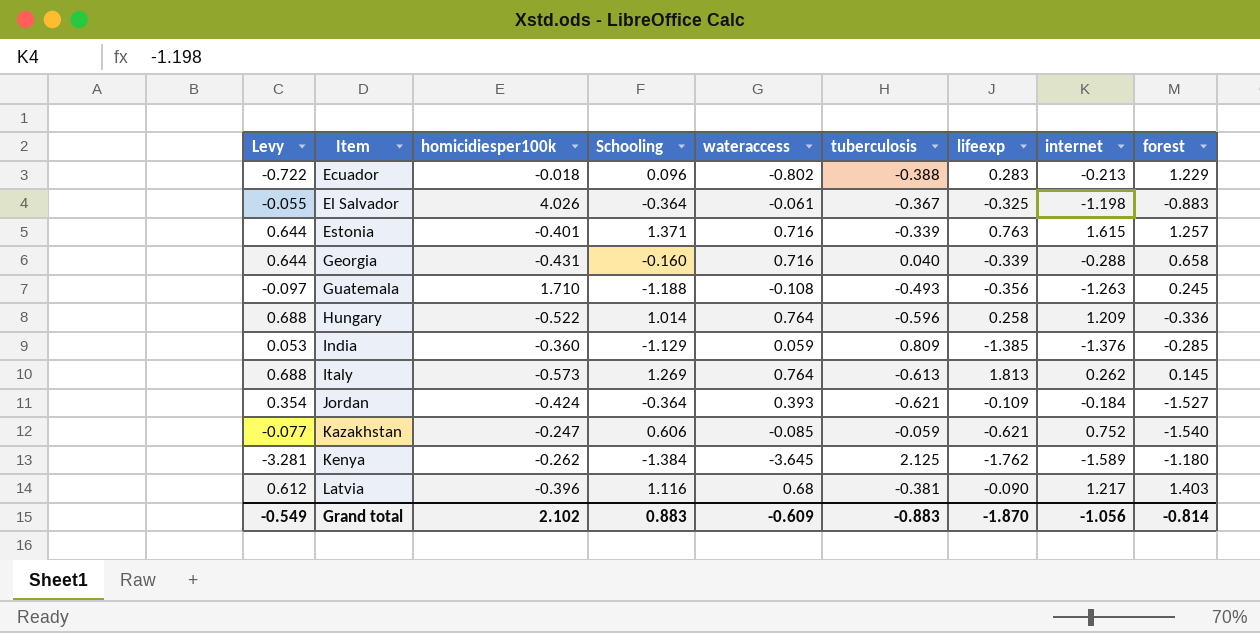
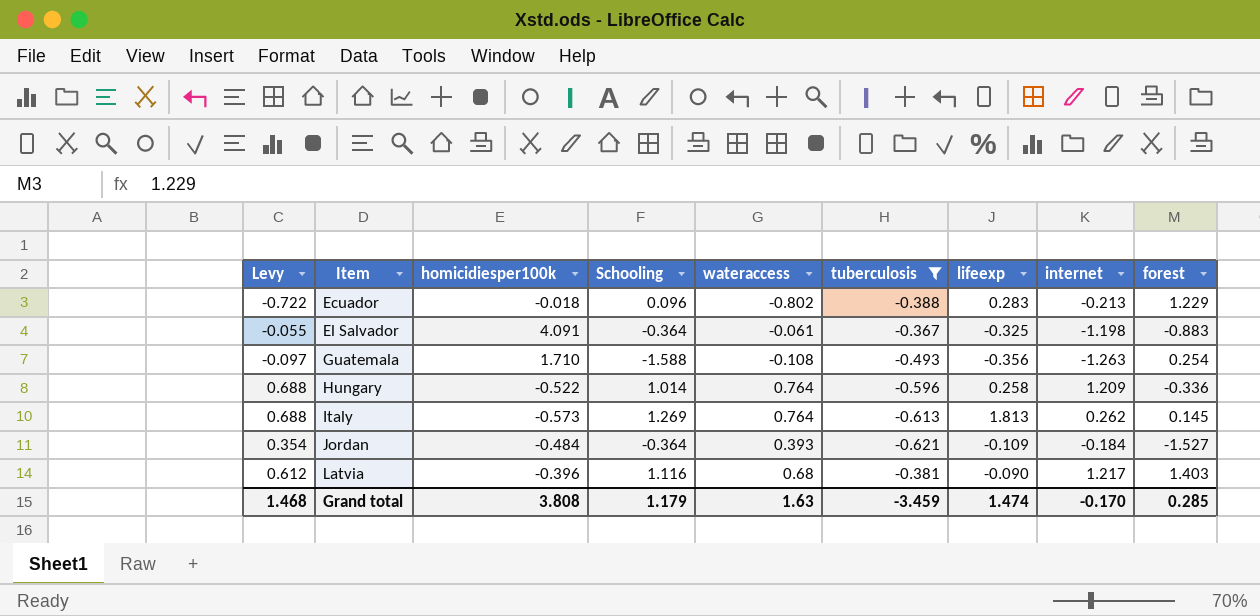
filter: none -> tuberculosis <= -0.367
El Salvador | homicidiesper100k: 4.026 -> 4.091
Guatemala | Schooling: -1.188 -> -1.588
Guatemala | forest: 0.245 -> 0.254
Jordan | homicidiesper100k: -0.424 -> -0.484
Grand total | Levy: -0.549 -> 1.468
Grand total | homicidiesper100k: 2.102 -> 3.808
Grand total | Schooling: 0.883 -> 1.179
Grand total | wateraccess: -0.609 -> 1.63
Grand total | tuberculosis: -0.883 -> -3.459
Grand total | lifeexp: -1.870 -> 1.474
Grand total | internet: -1.056 -> -0.170
Grand total | forest: -0.814 -> 0.285

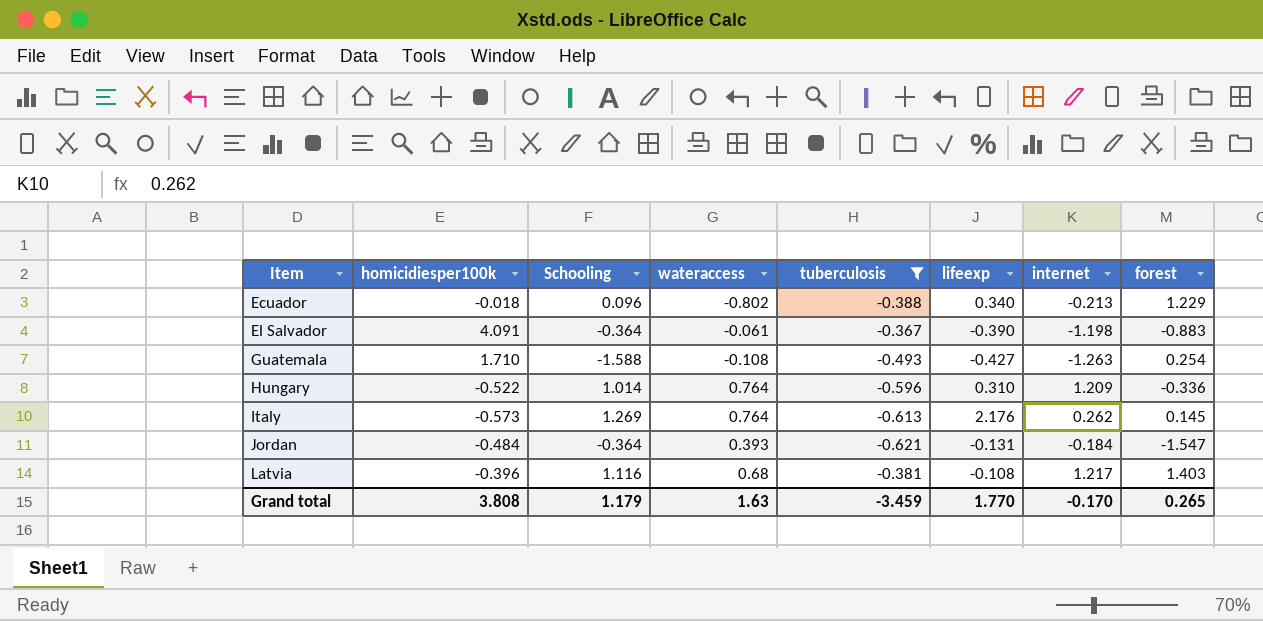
column Levy | formula: [wateraccess] * 0.9 -> none
Ecuador | lifeexp: 0.283 -> 0.340
El Salvador | lifeexp: -0.325 -> -0.390
Guatemala | lifeexp: -0.356 -> -0.427
Hungary | lifeexp: 0.258 -> 0.310
Italy | lifeexp: 1.813 -> 2.176
Jordan | lifeexp: -0.109 -> -0.131
Jordan | forest: -1.527 -> -1.547
Latvia | lifeexp: -0.090 -> -0.108
Grand total | lifeexp: 1.474 -> 1.770
Grand total | forest: 0.285 -> 0.265

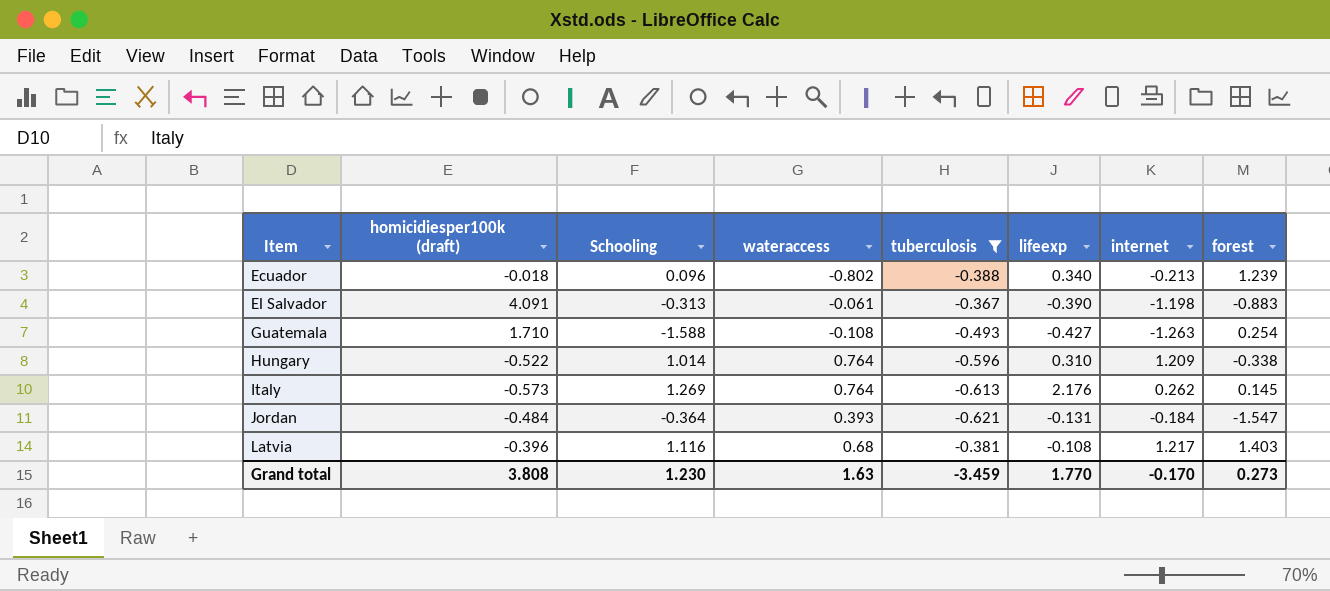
column name: homicidiesper100k -> homicidiesper100k (draft)
Ecuador | forest: 1.229 -> 1.239
El Salvador | Schooling: -0.364 -> -0.313
Hungary | forest: -0.336 -> -0.338
Grand total | Schooling: 1.179 -> 1.230
Grand total | forest: 0.265 -> 0.273

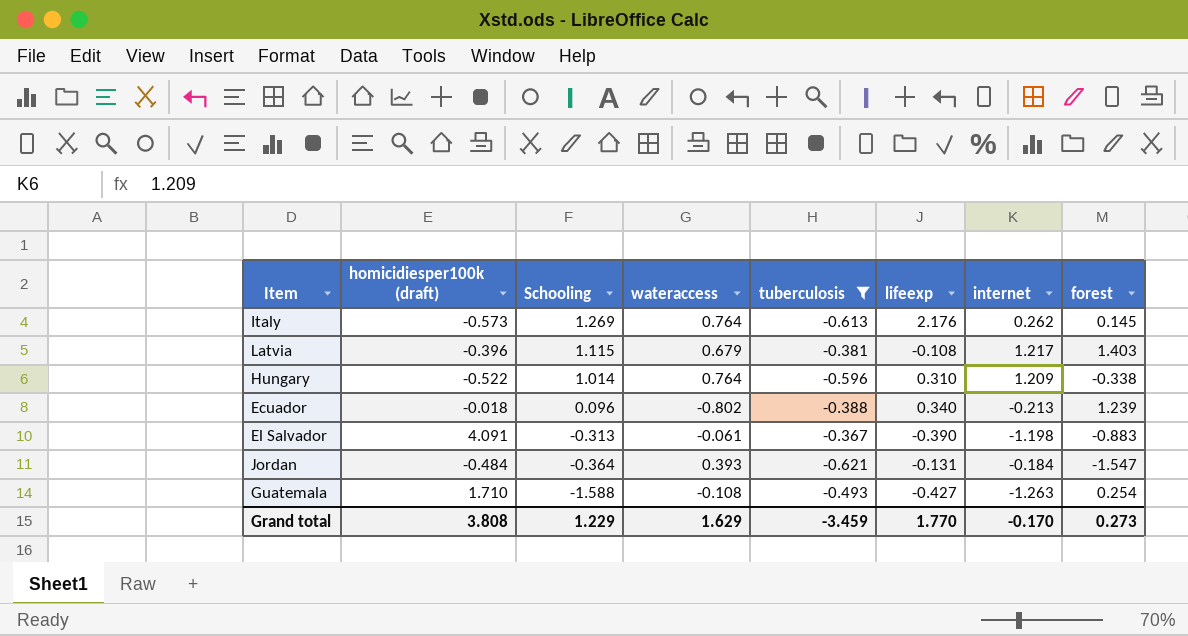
row order: Item ascending -> Schooling descending
Latvia | Schooling: 1.116 -> 1.115
Latvia | wateraccess: 0.68 -> 0.679
Grand total | Schooling: 1.230 -> 1.229
Grand total | wateraccess: 1.63 -> 1.629

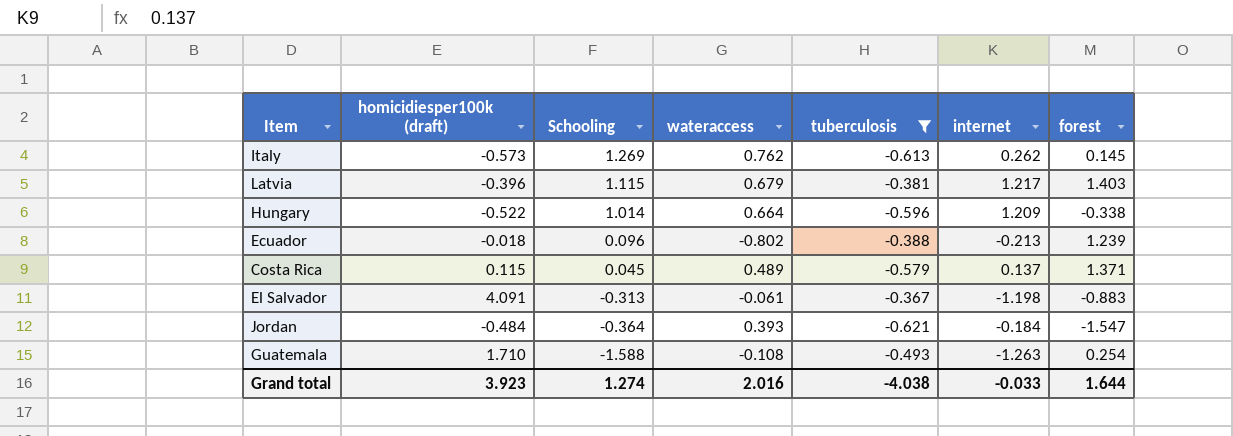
column lifeexp | position: 6 -> none
Italy | wateraccess: 0.764 -> 0.762
Hungary | wateraccess: 0.764 -> 0.664
row Costa Rica: none -> 0.115 | 0.045 | 0.489 | -0.579 | 0.137 | 1.371
Grand total | homicidiesper100k (draft): 3.808 -> 3.923
Grand total | Schooling: 1.229 -> 1.274
Grand total | wateraccess: 1.629 -> 2.016
Grand total | tuberculosis: -3.459 -> -4.038
Grand total | internet: -0.170 -> -0.033
Grand total | forest: 0.273 -> 1.644

